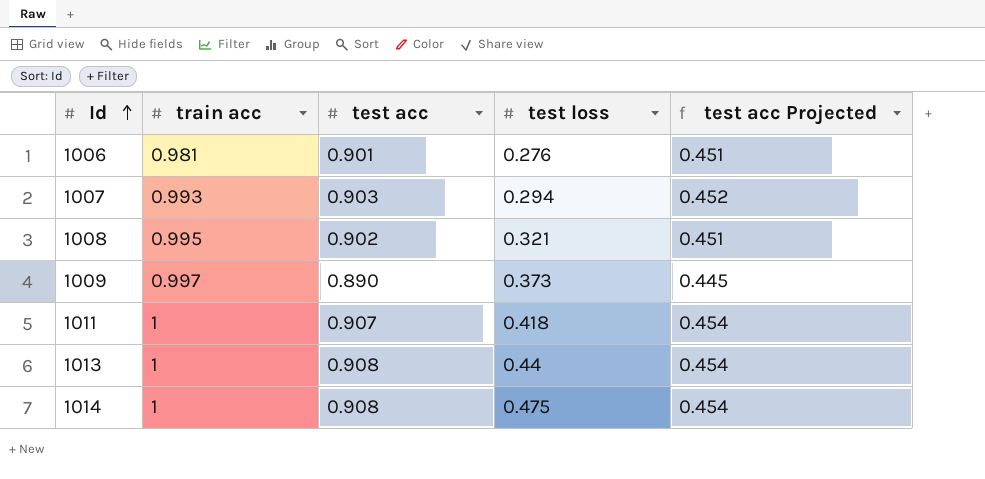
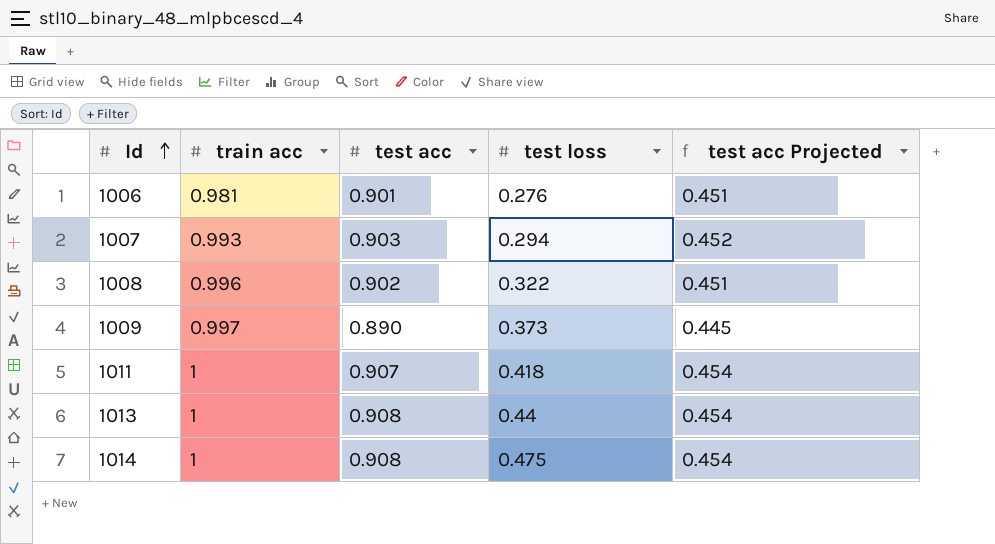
1008 | train acc: 0.995 -> 0.996
1008 | test loss: 0.321 -> 0.322

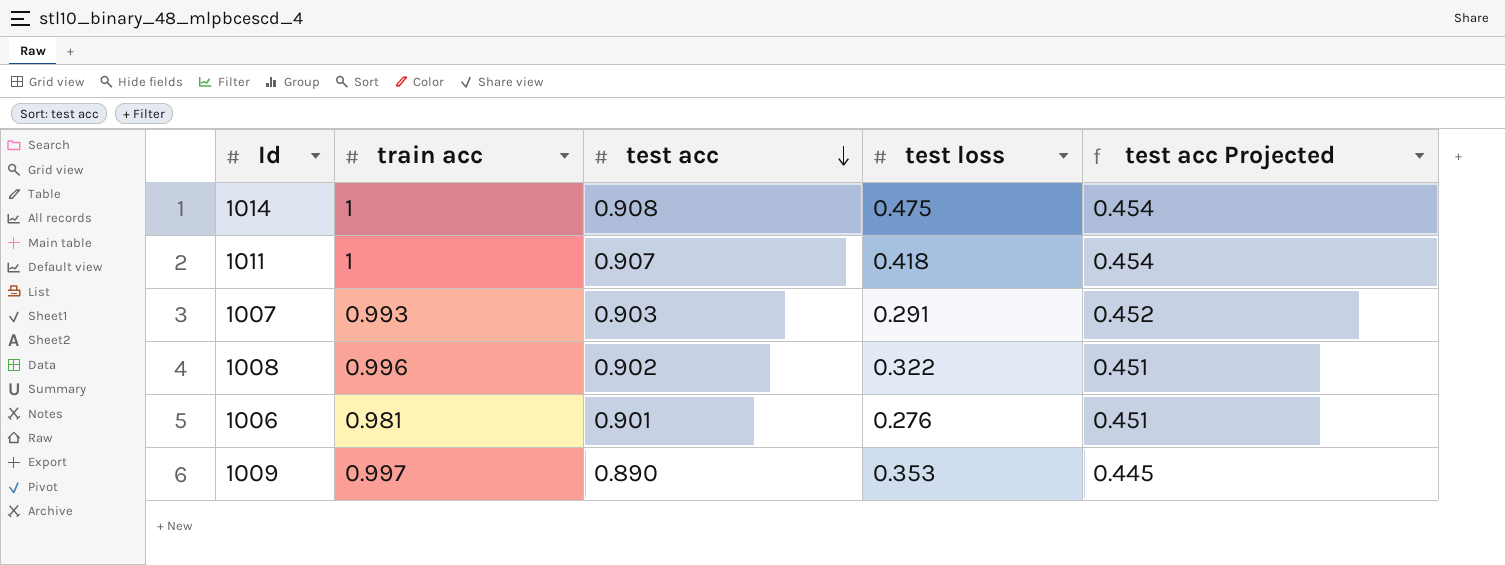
row order: Id ascending -> test acc descending
row 1013: 1 | 0.908 | 0.44 | 0.454 -> none
1007 | test loss: 0.294 -> 0.291
1009 | test loss: 0.373 -> 0.353

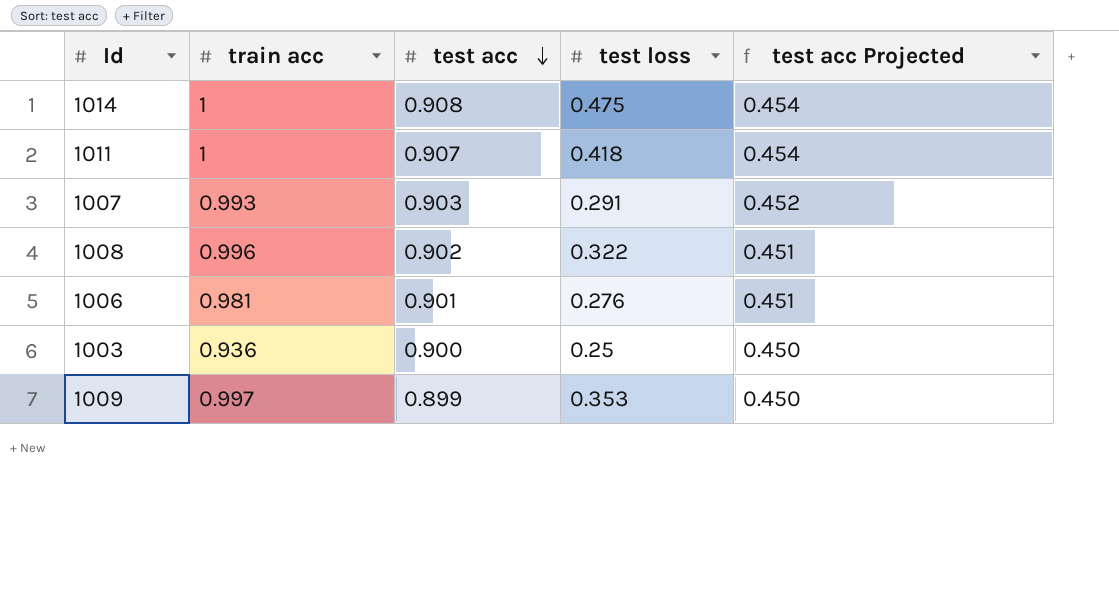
row 1003: none -> 0.936 | 0.900 | 0.25 | 0.450
1009 | test acc: 0.890 -> 0.899
1009 | test acc Projected: 0.445 -> 0.450

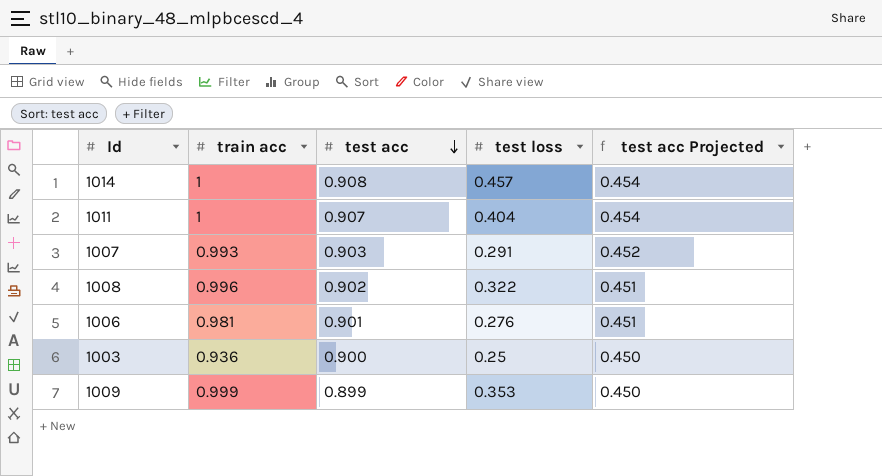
1014 | test loss: 0.475 -> 0.457
1011 | test loss: 0.418 -> 0.404
1009 | train acc: 0.997 -> 0.999

